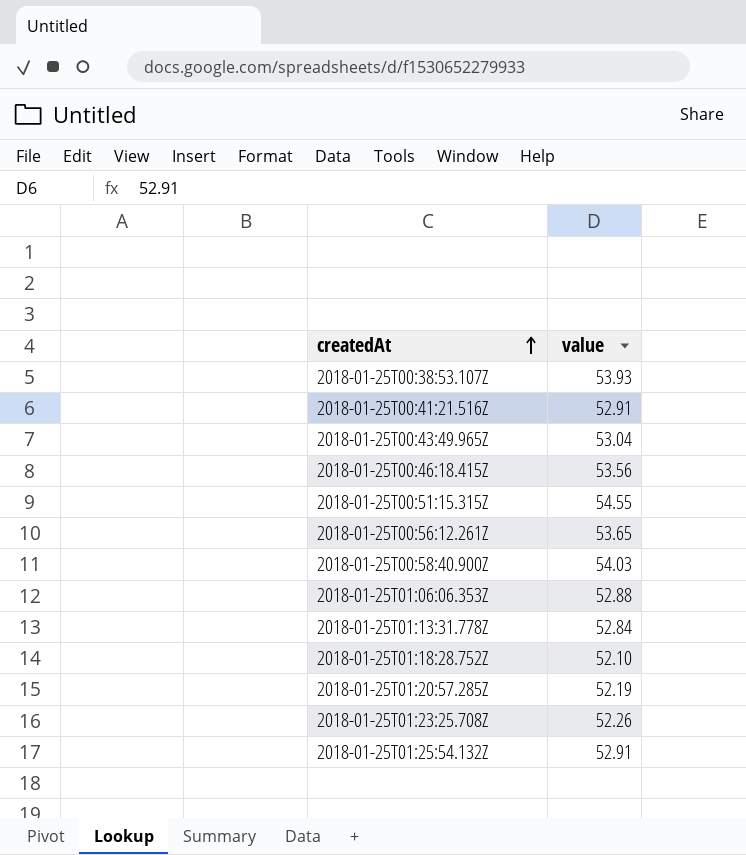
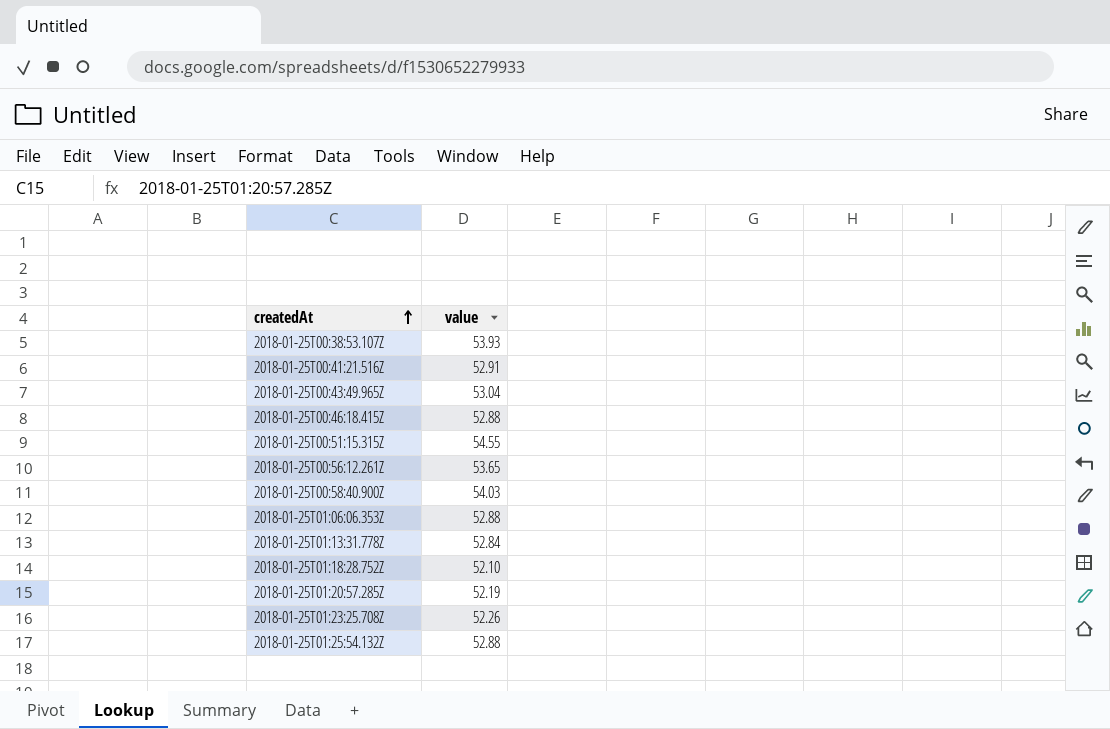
2018-01-25T00:46:18.415Z | value: 53.56 -> 52.88
2018-01-25T01:25:54.132Z | value: 52.91 -> 52.88

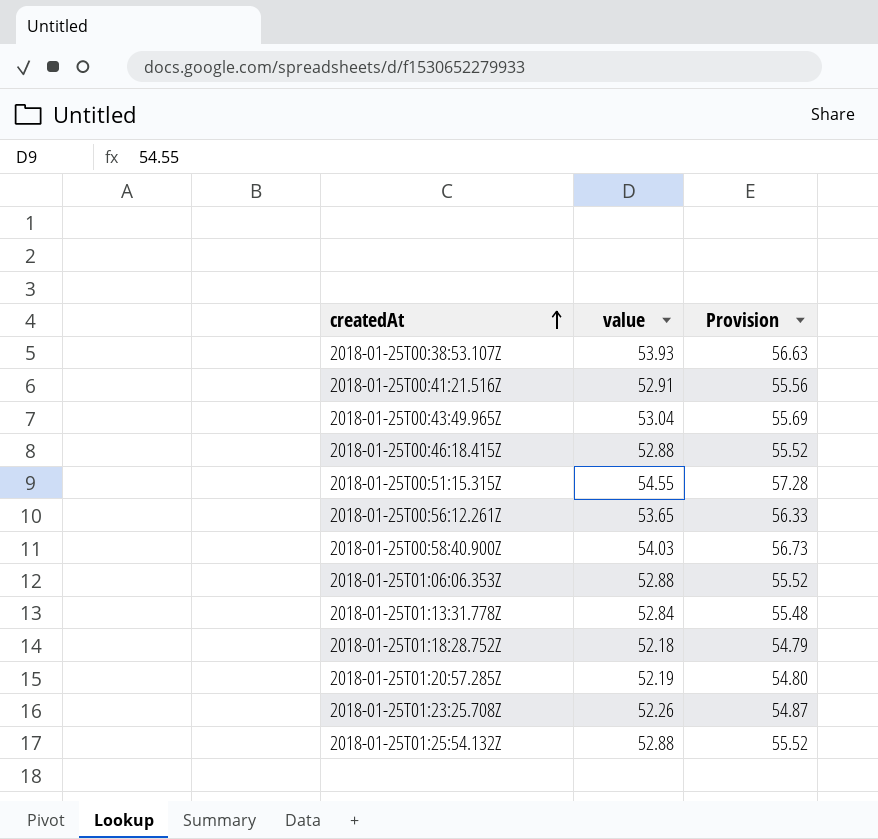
column Provision | formula: none -> [value] * 1.05
2018-01-25T01:18:28.752Z | value: 52.10 -> 52.18

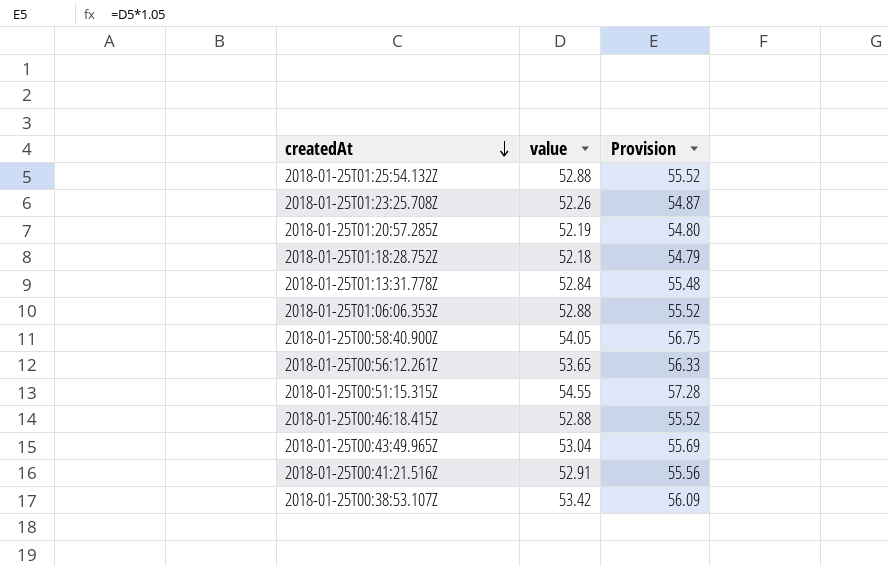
row order: createdAt ascending -> createdAt descending
2018-01-25T00:58:40.900Z | value: 54.03 -> 54.05
2018-01-25T00:58:40.900Z | Provision: 56.73 -> 56.75
2018-01-25T00:38:53.107Z | value: 53.93 -> 53.42
2018-01-25T00:38:53.107Z | Provision: 56.63 -> 56.09

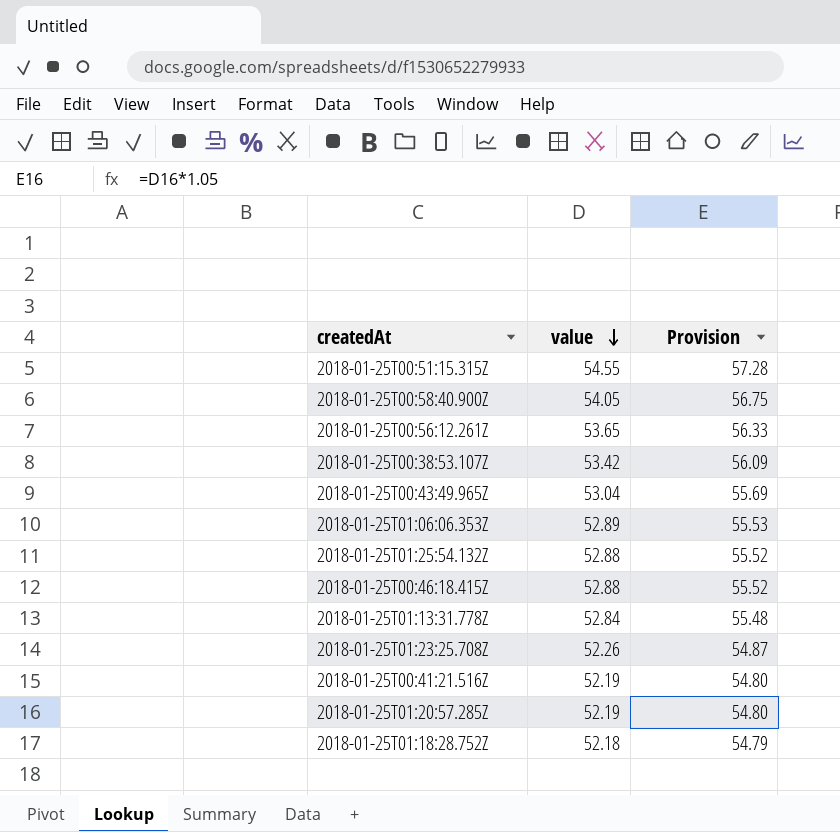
row order: createdAt descending -> value descending
2018-01-25T01:06:06.353Z | value: 52.88 -> 52.89
2018-01-25T01:06:06.353Z | Provision: 55.52 -> 55.53
2018-01-25T00:41:21.516Z | value: 52.91 -> 52.19
2018-01-25T00:41:21.516Z | Provision: 55.56 -> 54.80

